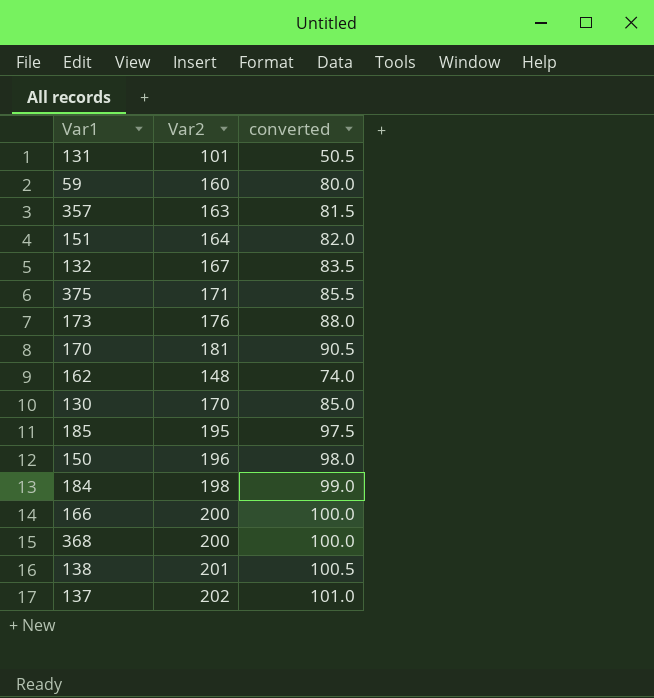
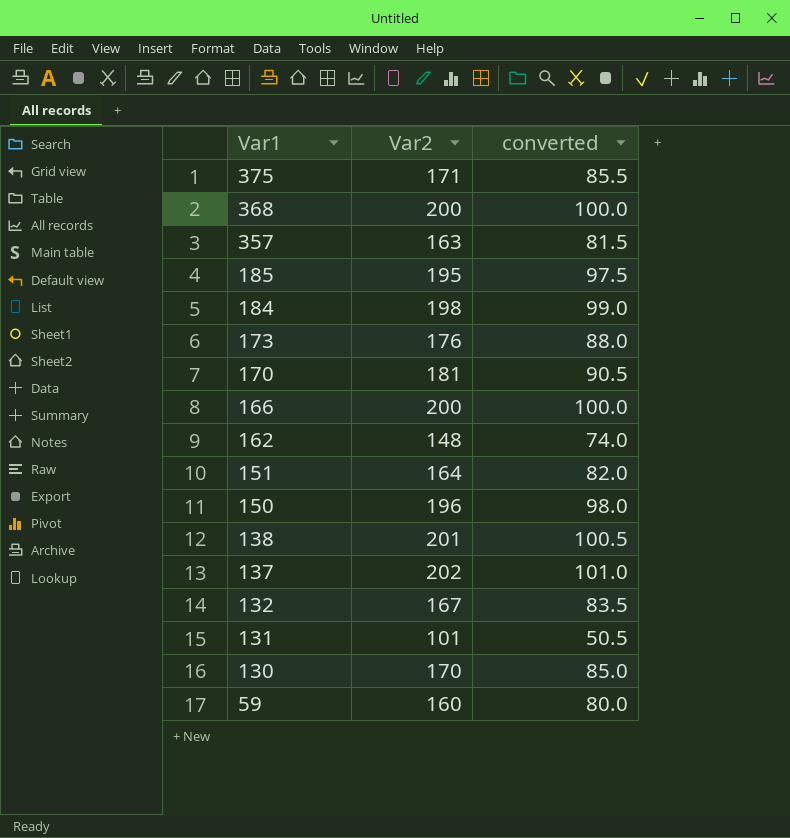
row order: none -> Var1 descending

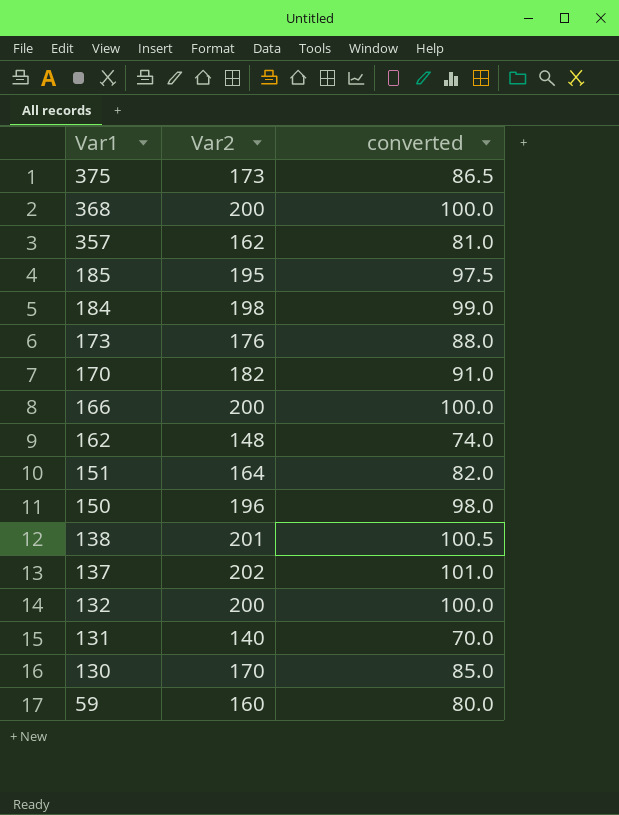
375 | Var2: 171 -> 173
375 | converted: 85.5 -> 86.5
357 | Var2: 163 -> 162
357 | converted: 81.5 -> 81.0
170 | Var2: 181 -> 182
170 | converted: 90.5 -> 91.0
132 | Var2: 167 -> 200
132 | converted: 83.5 -> 100.0
131 | Var2: 101 -> 140
131 | converted: 50.5 -> 70.0

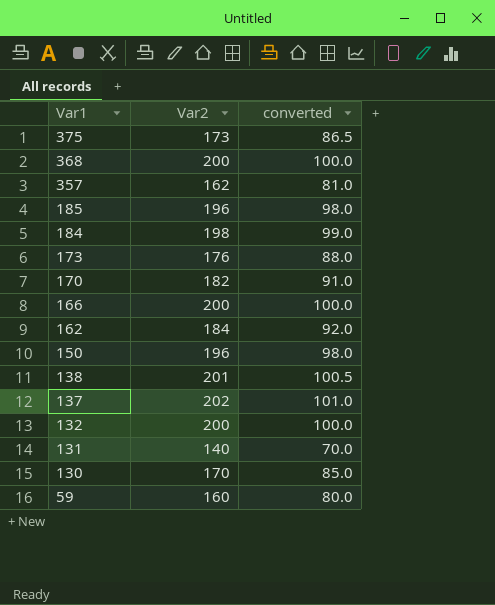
row 151: 164 | 82.0 -> none
185 | Var2: 195 -> 196
185 | converted: 97.5 -> 98.0
162 | Var2: 148 -> 184
162 | converted: 74.0 -> 92.0

